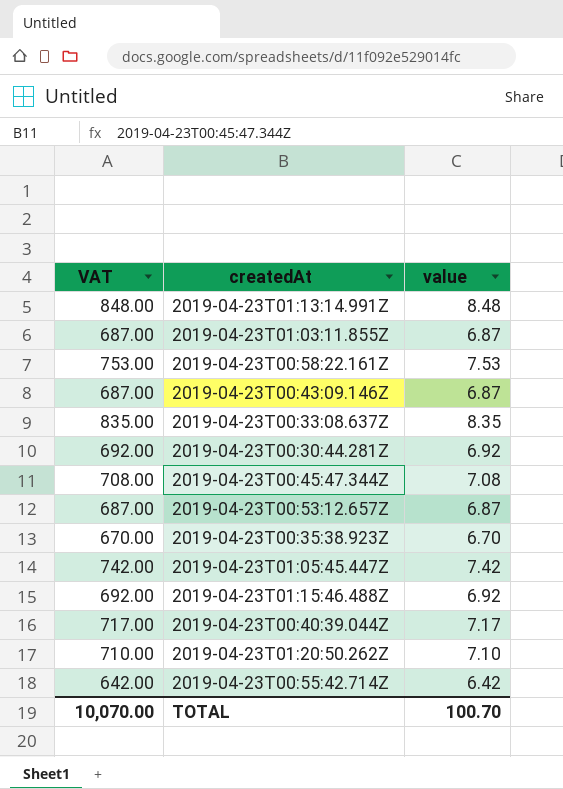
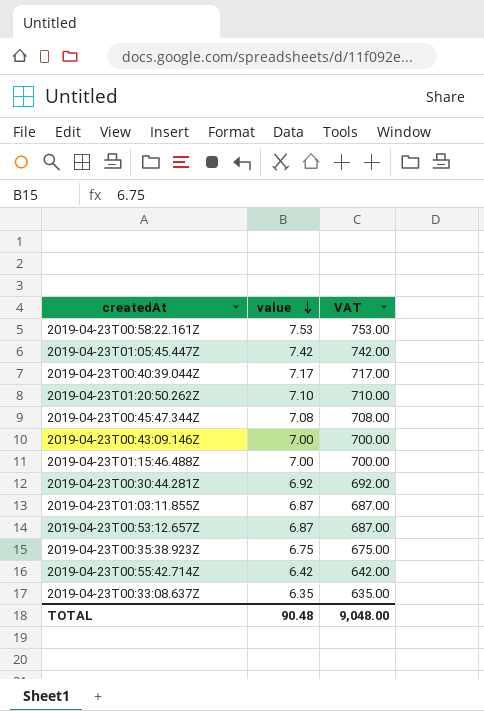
row order: none -> value descending
column VAT | position: 1 -> 3
row 2019-04-23T01:13:14.991Z: 848.00 | 8.48 -> none
2019-04-23T00:43:09.146Z | value: 6.87 -> 7.00
2019-04-23T00:43:09.146Z | VAT: 687.00 -> 700.00
2019-04-23T01:15:46.488Z | value: 6.92 -> 7.00
2019-04-23T01:15:46.488Z | VAT: 692.00 -> 700.00
2019-04-23T00:35:38.923Z | value: 6.70 -> 6.75
2019-04-23T00:35:38.923Z | VAT: 670.00 -> 675.00
2019-04-23T00:33:08.637Z | value: 8.35 -> 6.35
2019-04-23T00:33:08.637Z | VAT: 835.00 -> 635.00
TOTAL | value: 100.70 -> 90.48
TOTAL | VAT: 10,070.00 -> 9,048.00

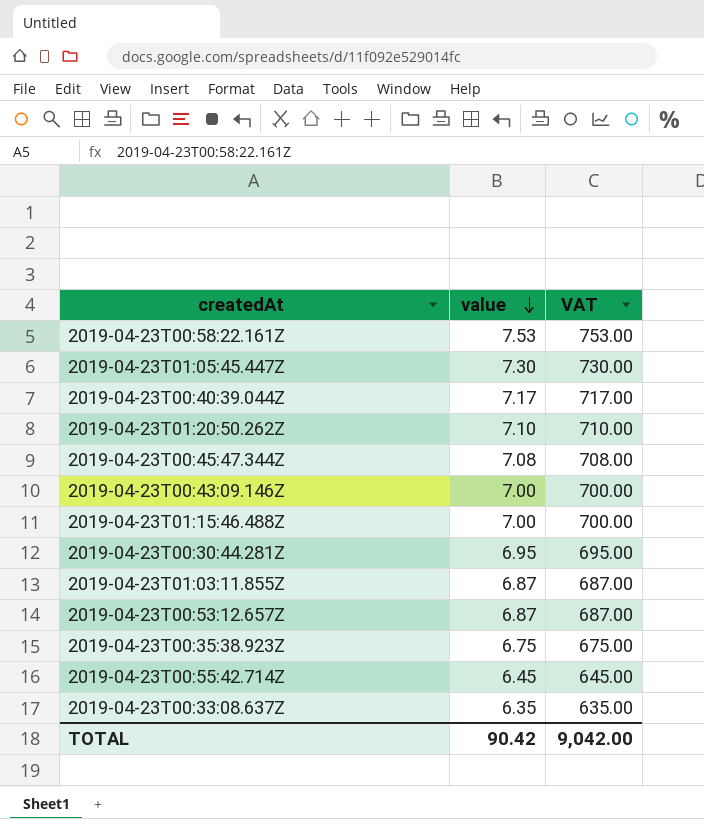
2019-04-23T01:05:45.447Z | value: 7.42 -> 7.30
2019-04-23T01:05:45.447Z | VAT: 742.00 -> 730.00
2019-04-23T00:30:44.281Z | value: 6.92 -> 6.95
2019-04-23T00:30:44.281Z | VAT: 692.00 -> 695.00
2019-04-23T00:55:42.714Z | value: 6.42 -> 6.45
2019-04-23T00:55:42.714Z | VAT: 642.00 -> 645.00
TOTAL | value: 90.48 -> 90.42
TOTAL | VAT: 9,048.00 -> 9,042.00

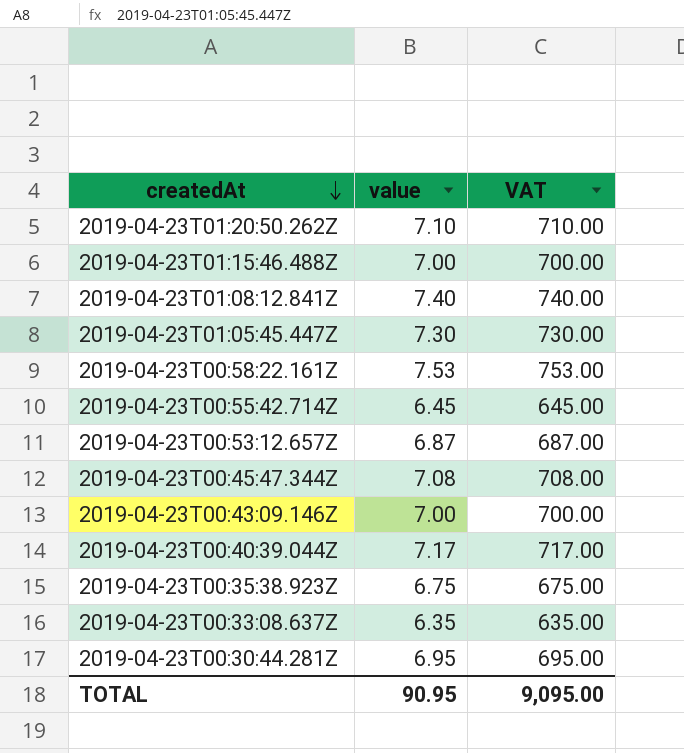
row order: value descending -> createdAt descending
row 2019-04-23T01:03:11.855Z: 6.87 | 687.00 -> none
row 2019-04-23T01:08:12.841Z: none -> 7.40 | 740.00
TOTAL | value: 90.42 -> 90.95
TOTAL | VAT: 9,042.00 -> 9,095.00

